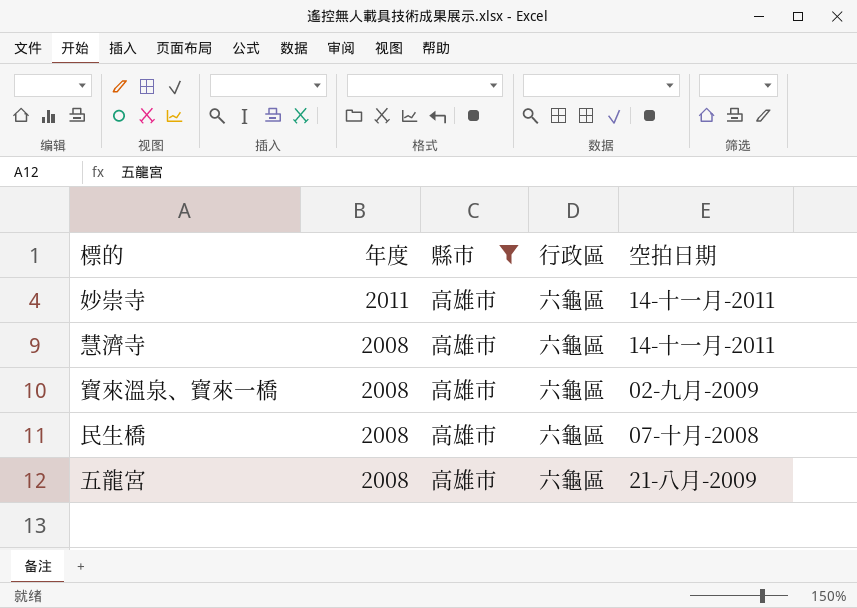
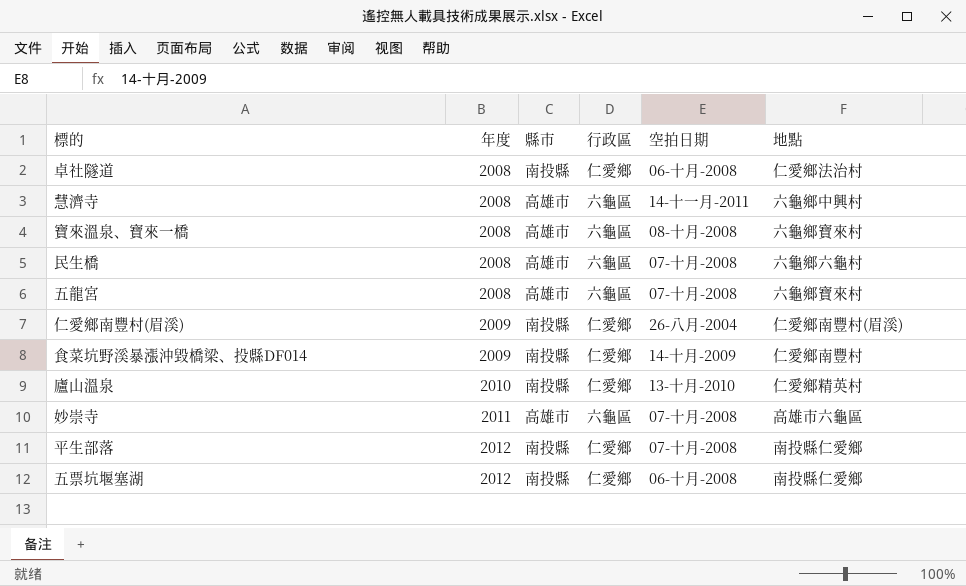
filter: 縣市 = 高雄市 -> none
row order: 年度 descending -> 年度 ascending
column 地點 | position: none -> 6
寶來溫泉、寶來一橋 | 空拍日期: 02-九月-2009 -> 08-十月-2008
五龍宮 | 空拍日期: 21-八月-2009 -> 07-十月-2008
妙崇寺 | 空拍日期: 14-十一月-2011 -> 07-十月-2008

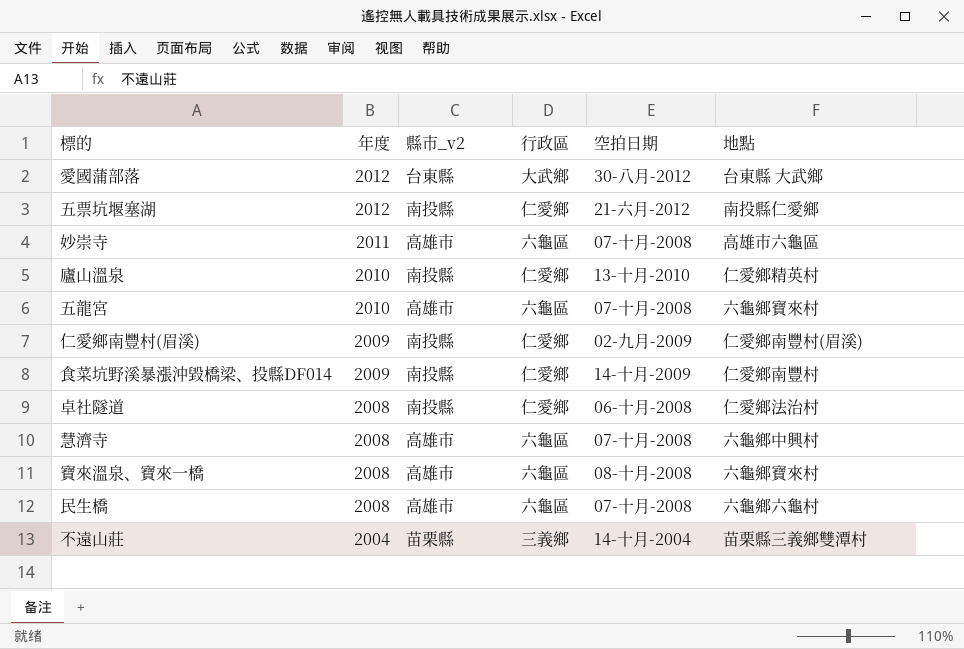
row order: 年度 ascending -> 年度 descending
column name: 縣市 -> 縣市_v2
row 平生部落: 2012 | 南投縣 | 仁愛鄉 | 07-十月-2008 | 南投縣仁愛鄉 -> none
row 愛國蒲部落: none -> 2012 | 台東縣 | 大武鄉 | 30-八月-2012 | 台東縣 大武鄉
五票坑堰塞湖 | 空拍日期: 06-十月-2008 -> 21-六月-2012
五龍宮 | 年度: 2008 -> 2010
仁愛鄉南豐村(眉溪) | 空拍日期: 26-八月-2004 -> 02-九月-2009
慧濟寺 | 空拍日期: 14-十一月-2011 -> 07-十月-2008
row 不遠山莊: none -> 2004 | 苗栗縣 | 三義鄉 | 14-十月-2004 | 苗栗縣三義鄉雙潭村

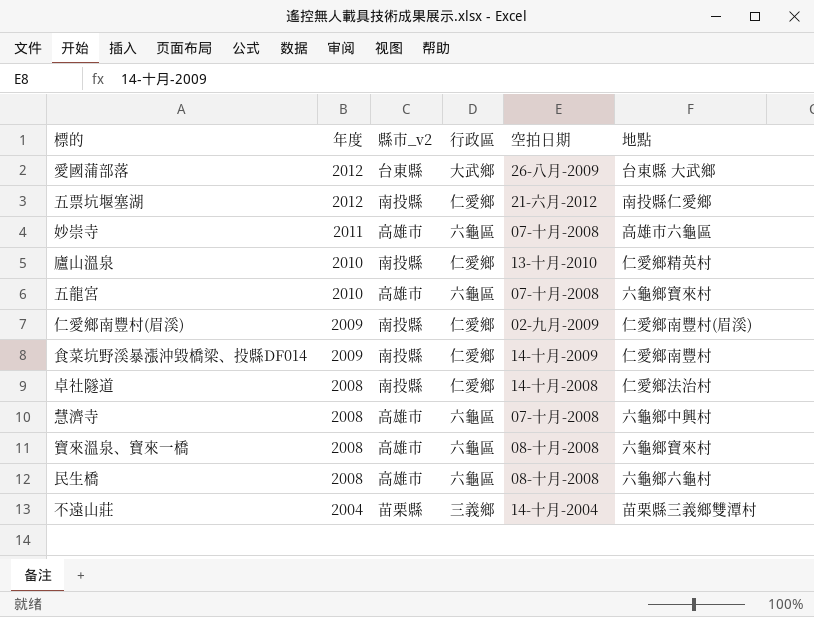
愛國蒲部落 | 空拍日期: 30-八月-2012 -> 26-八月-2009
卓社隧道 | 空拍日期: 06-十月-2008 -> 14-十月-2008
民生橋 | 空拍日期: 07-十月-2008 -> 08-十月-2008

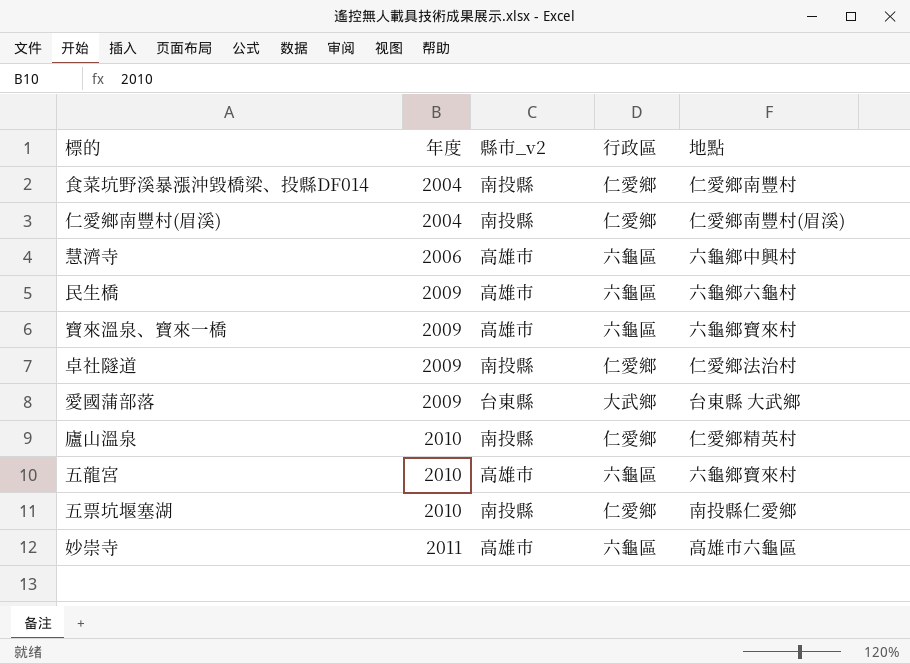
row order: 年度 descending -> 年度 ascending
column 空拍日期 | position: 5 -> none
row 不遠山莊: 2004 | 苗栗縣 | 三義鄉 | 14-十月-2004 | 苗栗縣三義鄉雙潭村 -> none
食菜坑野溪暴漲沖毀橋梁、投縣DF014 | 年度: 2009 -> 2004
仁愛鄉南豐村(眉溪) | 年度: 2009 -> 2004
慧濟寺 | 年度: 2008 -> 2006
民生橋 | 年度: 2008 -> 2009
寶來溫泉、寶來一橋 | 年度: 2008 -> 2009
卓社隧道 | 年度: 2008 -> 2009
愛國蒲部落 | 年度: 2012 -> 2009
五票坑堰塞湖 | 年度: 2012 -> 2010

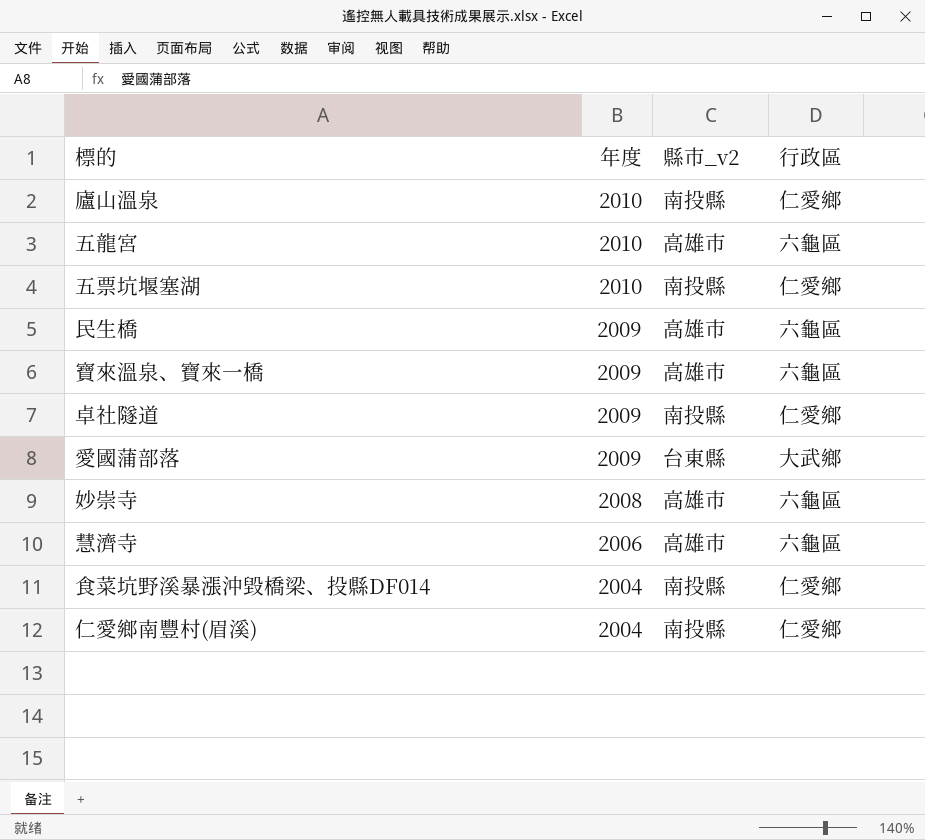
row order: 年度 ascending -> 年度 descending
column 地點 | position: 5 -> none
妙崇寺 | 年度: 2011 -> 2008

